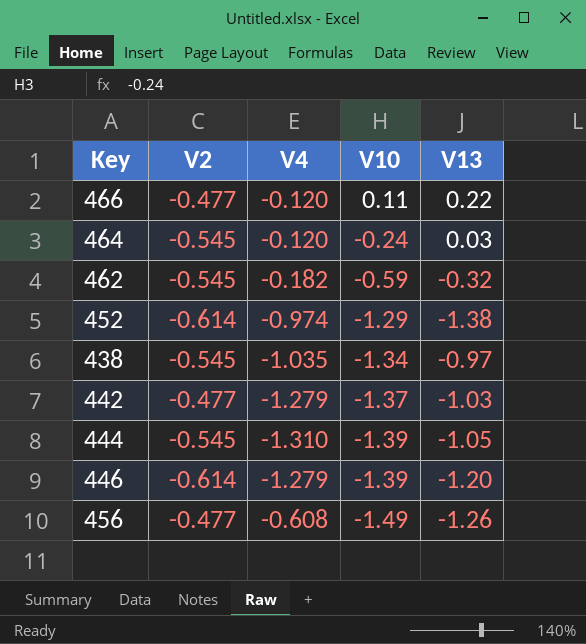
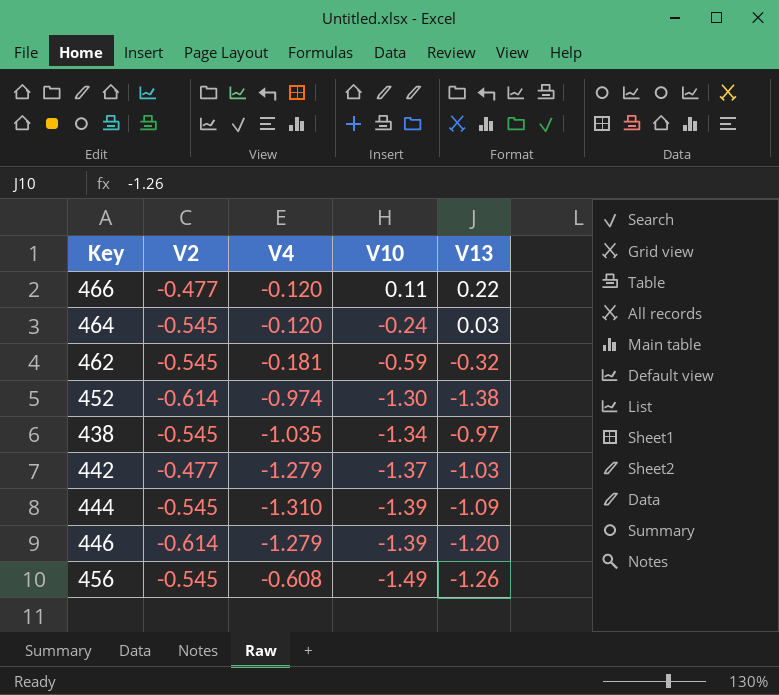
462 | V4: -0.182 -> -0.181
452 | V10: -1.29 -> -1.30
444 | V13: -1.05 -> -1.09
456 | V2: -0.477 -> -0.545

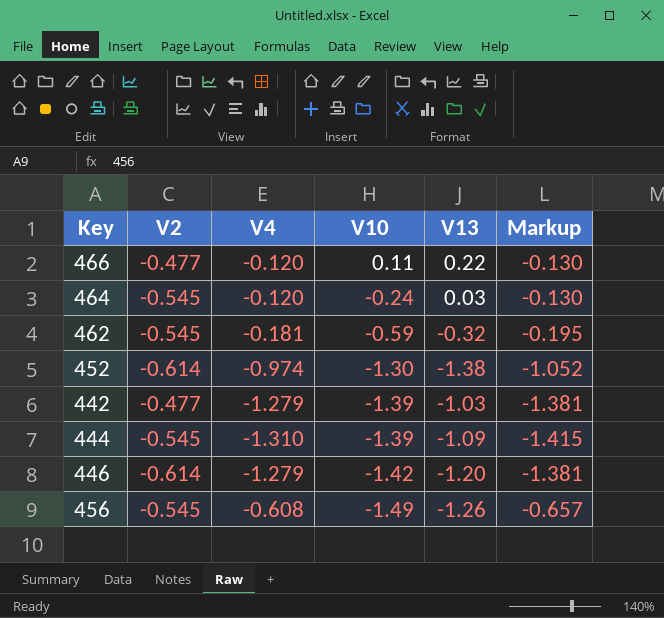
column Markup | formula: none -> [V4] * 1.08
row 438: -0.545 | -1.035 | -1.34 | -0.97 -> none
442 | V10: -1.37 -> -1.39
446 | V10: -1.39 -> -1.42

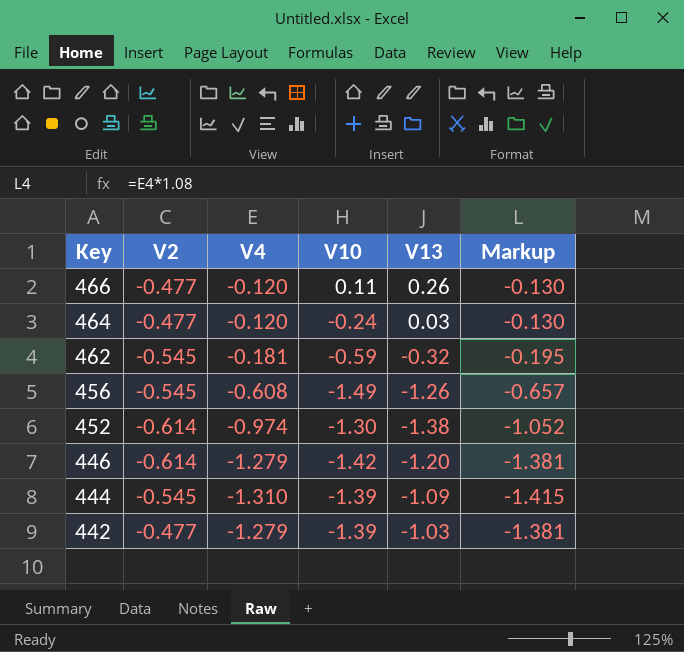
row order: V10 descending -> Key descending
466 | V13: 0.22 -> 0.26
464 | V2: -0.545 -> -0.477

